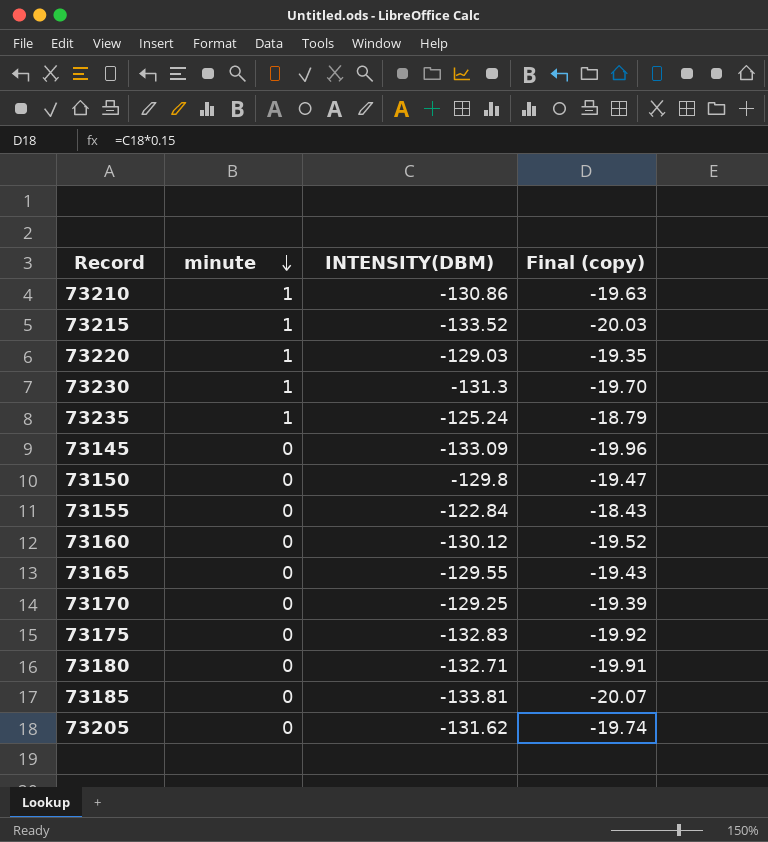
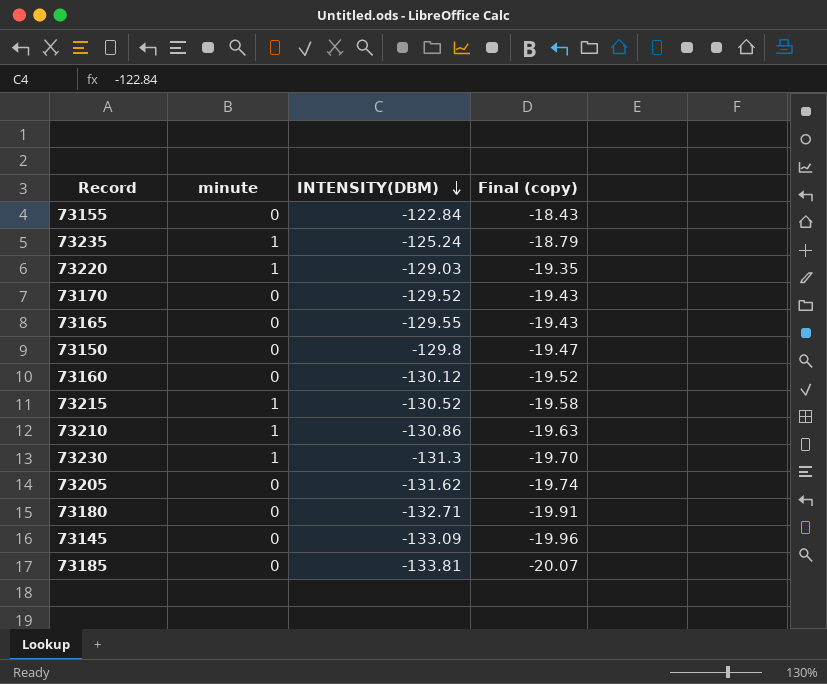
row order: minute descending -> INTENSITY(DBM) descending
row 73175: 0 | -132.83 | -19.92 -> none
73170 | INTENSITY(DBM): -129.25 -> -129.52
73170 | Final (copy): -19.39 -> -19.43
73215 | INTENSITY(DBM): -133.52 -> -130.52
73215 | Final (copy): -20.03 -> -19.58

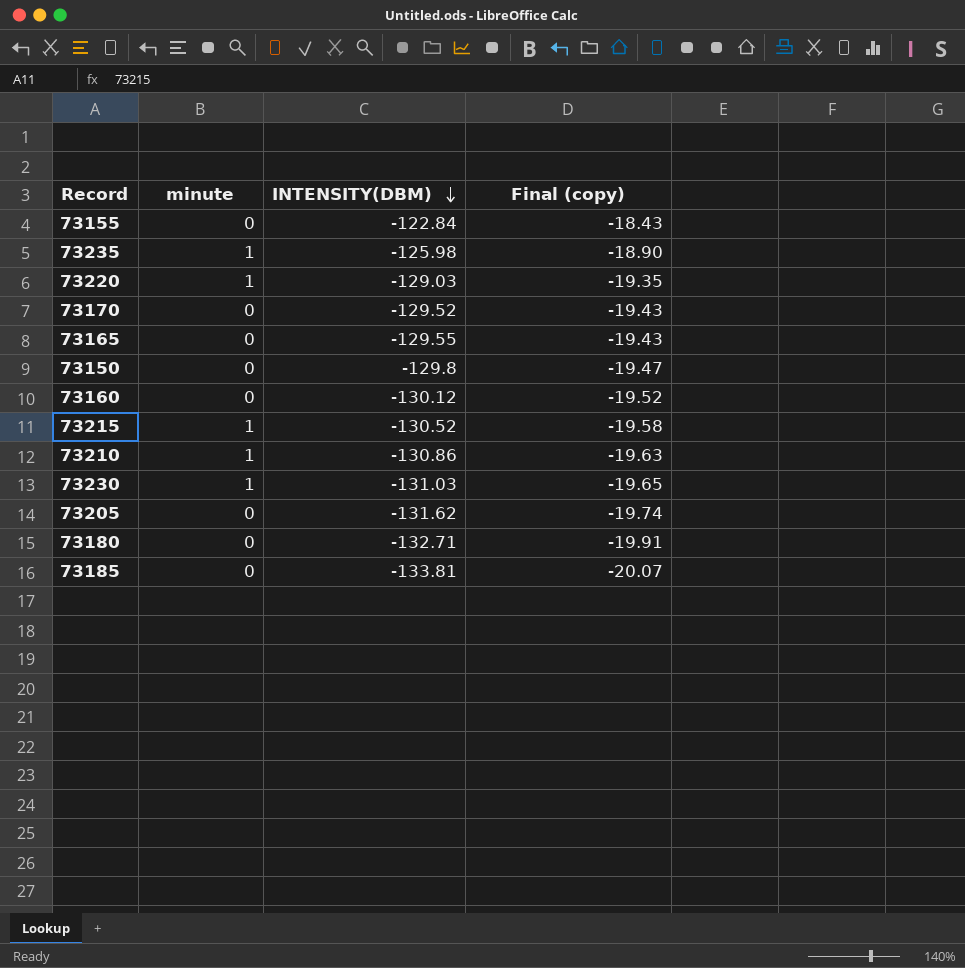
row 73145: 0 | -133.09 | -19.96 -> none
73235 | INTENSITY(DBM): -125.24 -> -125.98
73235 | Final (copy): -18.79 -> -18.90
73230 | INTENSITY(DBM): -131.3 -> -131.03
73230 | Final (copy): -19.70 -> -19.65

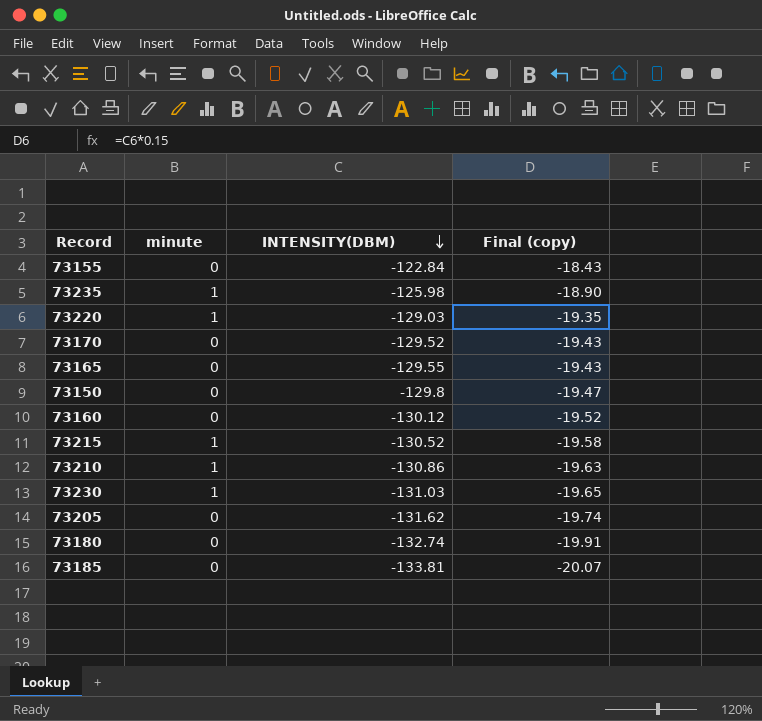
73180 | INTENSITY(DBM): -132.71 -> -132.74

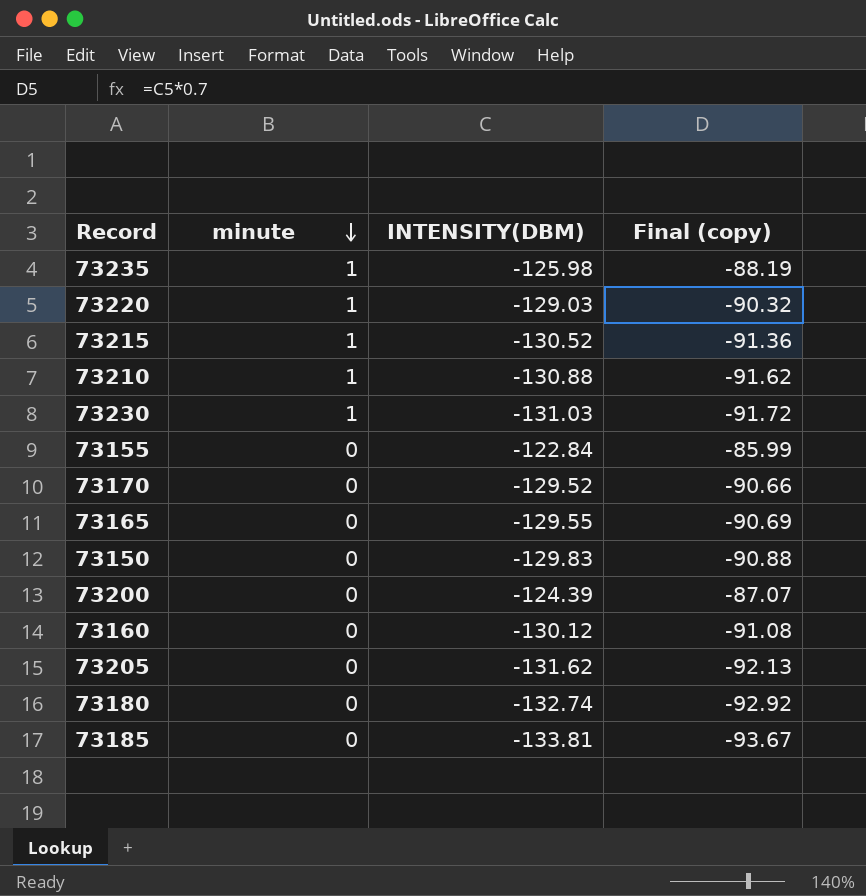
row order: INTENSITY(DBM) descending -> minute descending
column Final (copy) | formula: [INTENSITY(DBM)] * 0.15 -> [INTENSITY(DBM)] * 0.7
73210 | INTENSITY(DBM): -130.86 -> -130.88
73150 | INTENSITY(DBM): -129.8 -> -129.83
row 73200: none -> 0 | -124.39 | -87.07

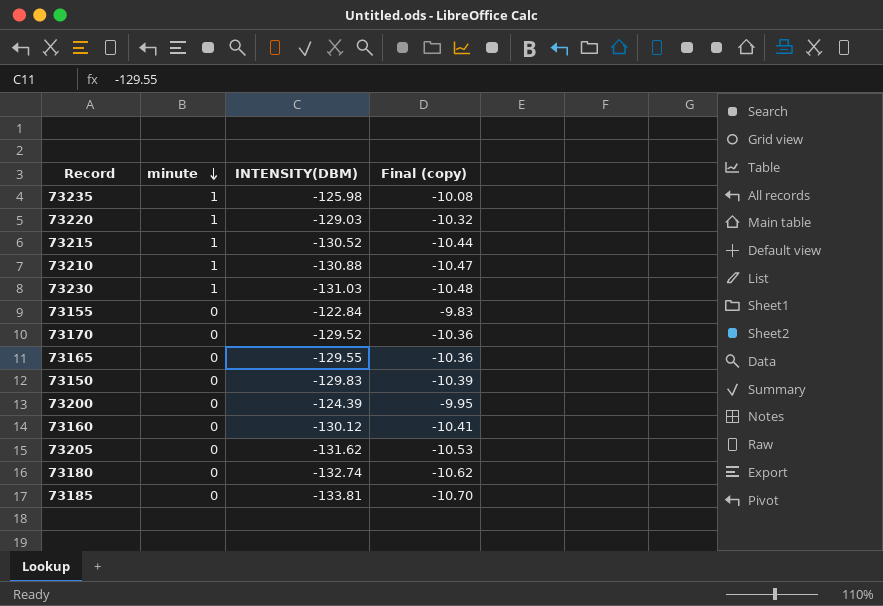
column Final (copy) | formula: [INTENSITY(DBM)] * 0.7 -> [INTENSITY(DBM)] * 0.08

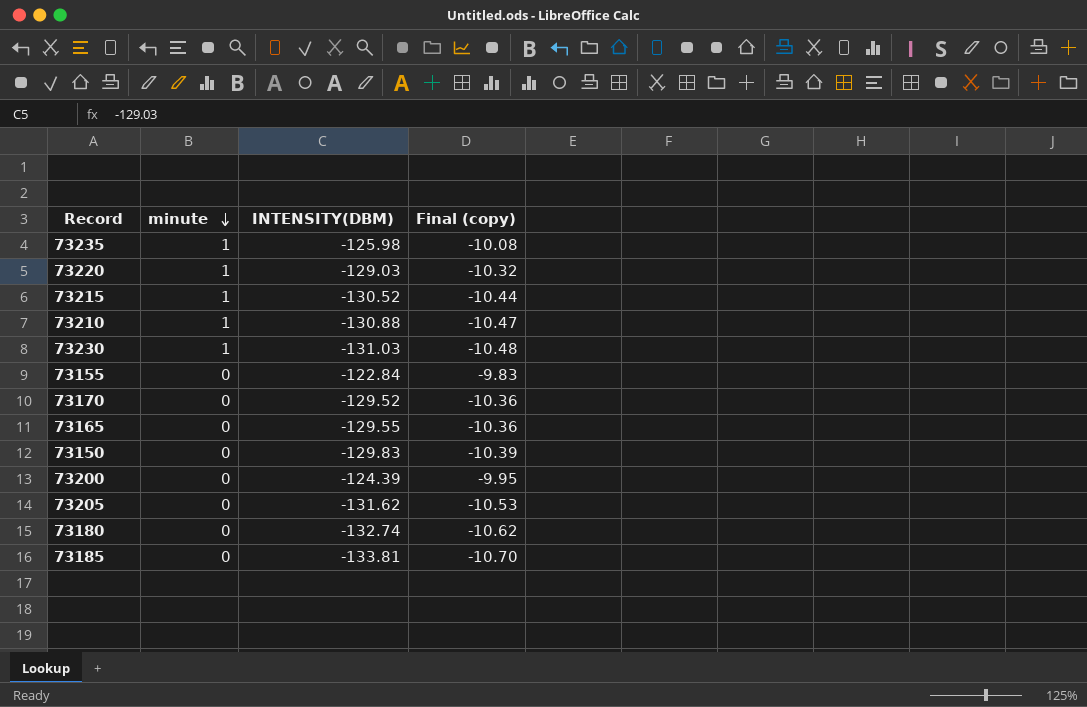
row 73160: 0 | -130.12 | -10.41 -> none

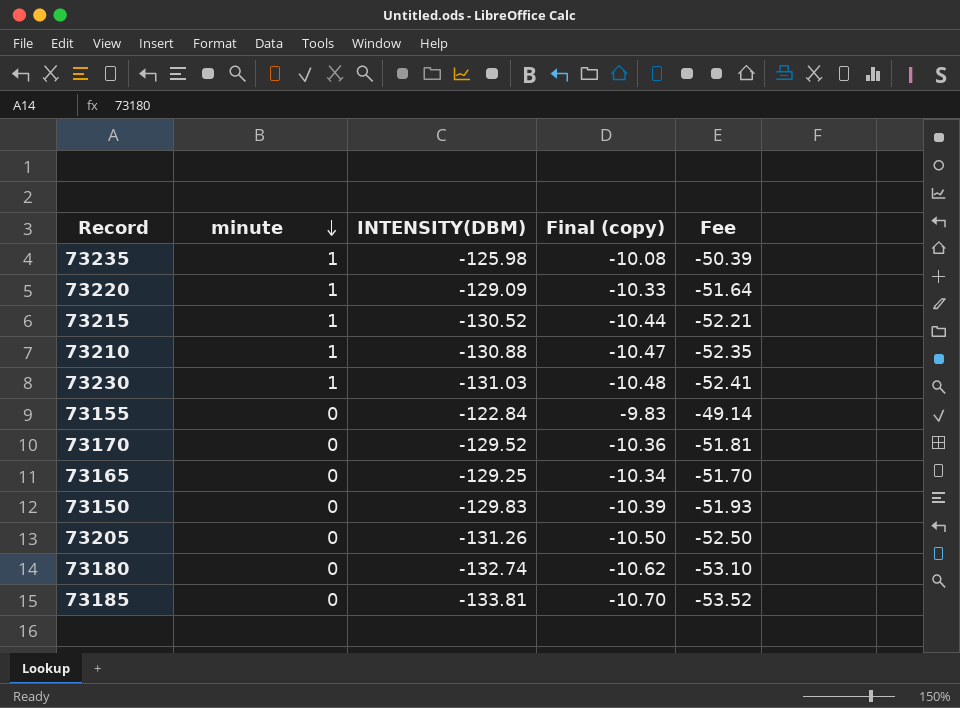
column Fee | formula: none -> [INTENSITY(DBM)] * 0.4
row 73200: 0 | -124.39 | -9.95 -> none
73220 | INTENSITY(DBM): -129.03 -> -129.09
73220 | Final (copy): -10.32 -> -10.33
73165 | INTENSITY(DBM): -129.55 -> -129.25
73165 | Final (copy): -10.36 -> -10.34
73205 | INTENSITY(DBM): -131.62 -> -131.26
73205 | Final (copy): -10.53 -> -10.50

